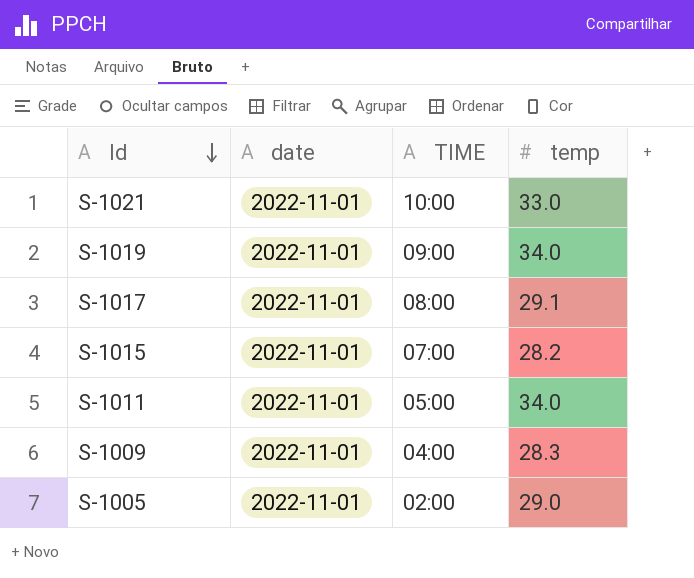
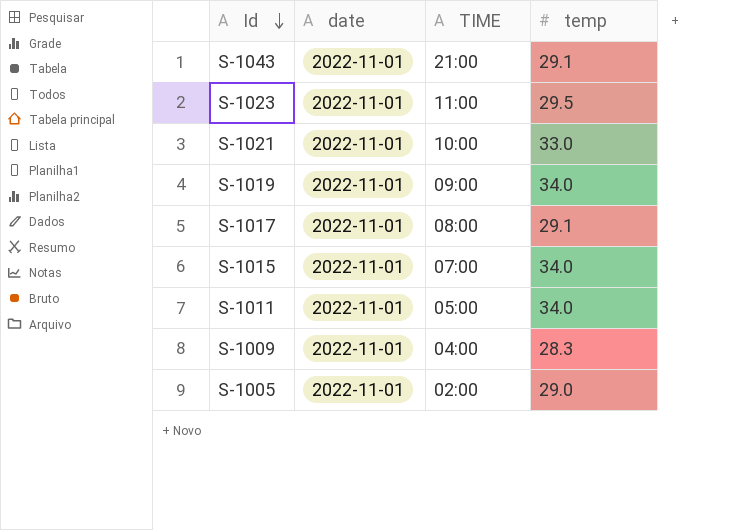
row S-1043: none -> 2022-11-01 | 21:00 | 29.1
row S-1023: none -> 2022-11-01 | 11:00 | 29.5
S-1015 | temp: 28.2 -> 34.0

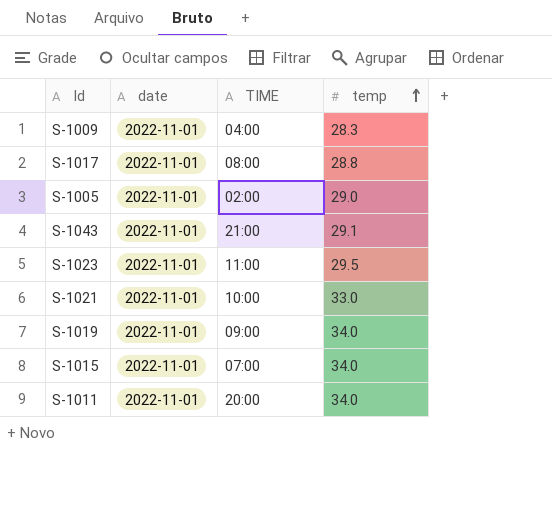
row order: Id descending -> temp ascending
S-1017 | temp: 29.1 -> 28.8
S-1011 | TIME: 05:00 -> 20:00

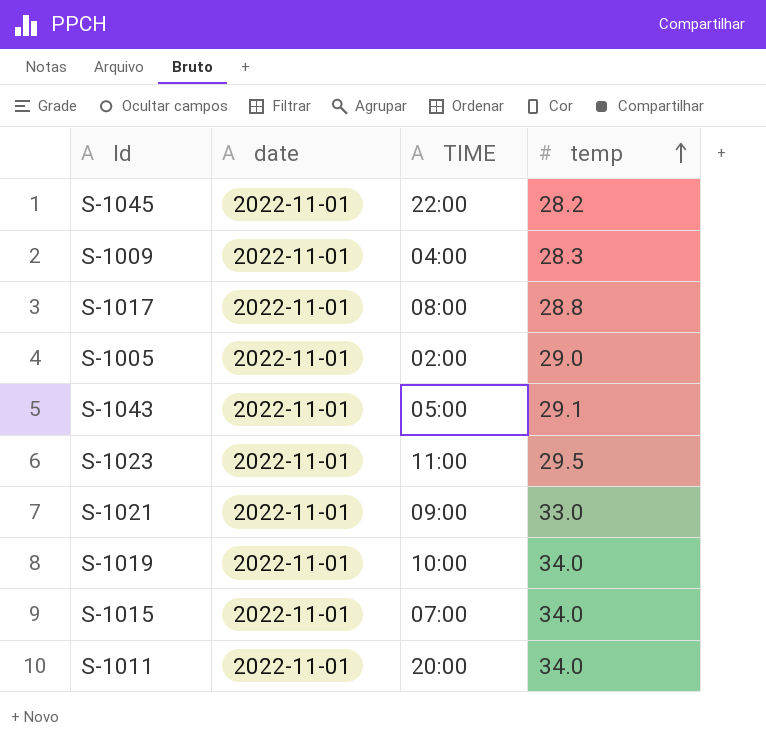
row S-1045: none -> 2022-11-01 | 22:00 | 28.2
S-1043 | TIME: 21:00 -> 05:00
S-1021 | TIME: 10:00 -> 09:00
S-1019 | TIME: 09:00 -> 10:00

